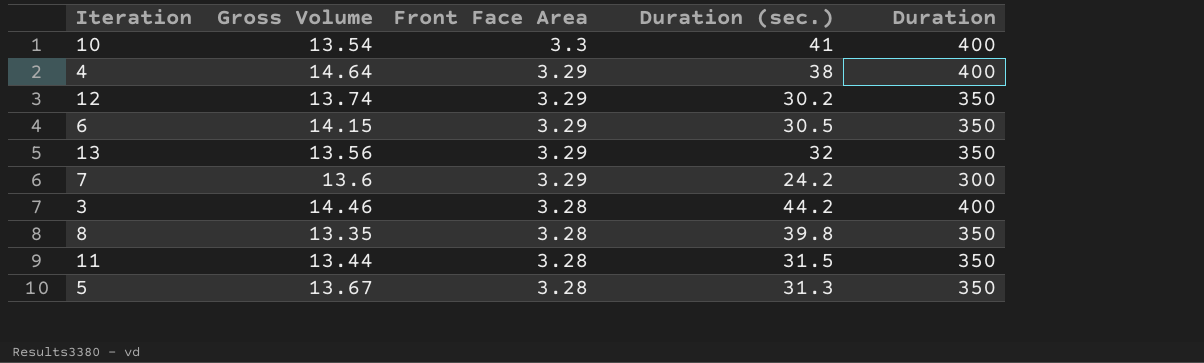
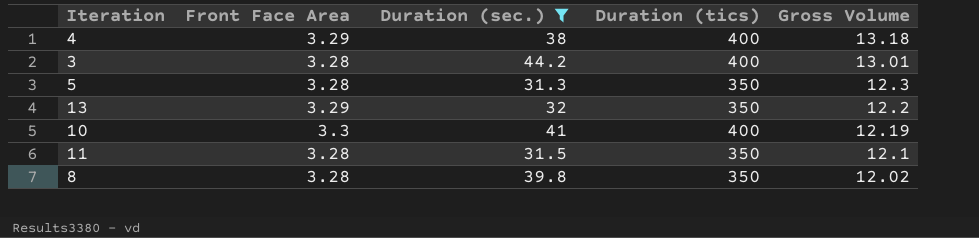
filter: none -> Duration (sec.) >= 31.3
row order: Front Face Area descending -> Gross Volume descending
column name: Duration -> Duration (tics)
column Gross Volume | position: 2 -> 5
4 | Gross Volume: 14.64 -> 13.18
3 | Gross Volume: 14.46 -> 13.01
5 | Gross Volume: 13.67 -> 12.3
13 | Gross Volume: 13.56 -> 12.2
10 | Gross Volume: 13.54 -> 12.19
11 | Gross Volume: 13.44 -> 12.1
8 | Gross Volume: 13.35 -> 12.02

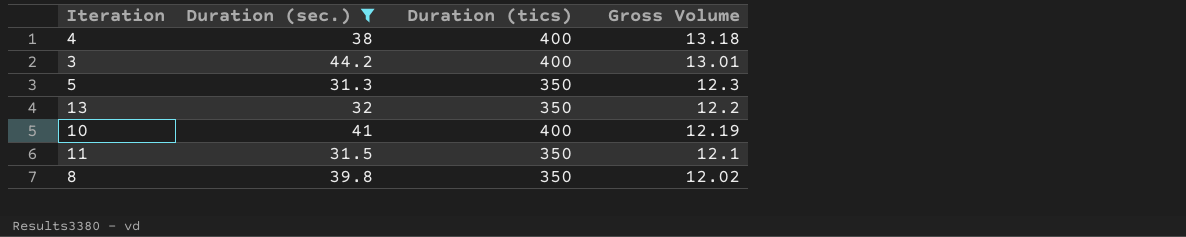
column Front Face Area | position: 2 -> none

